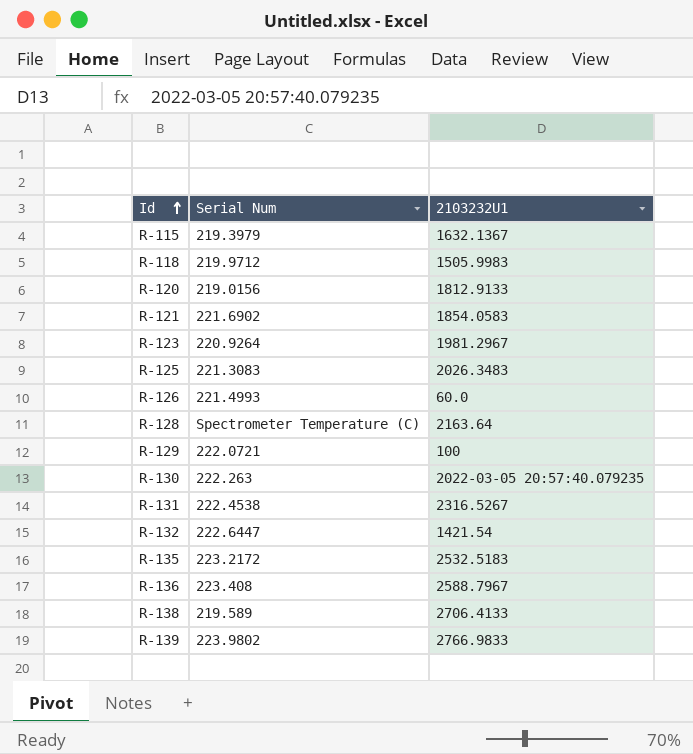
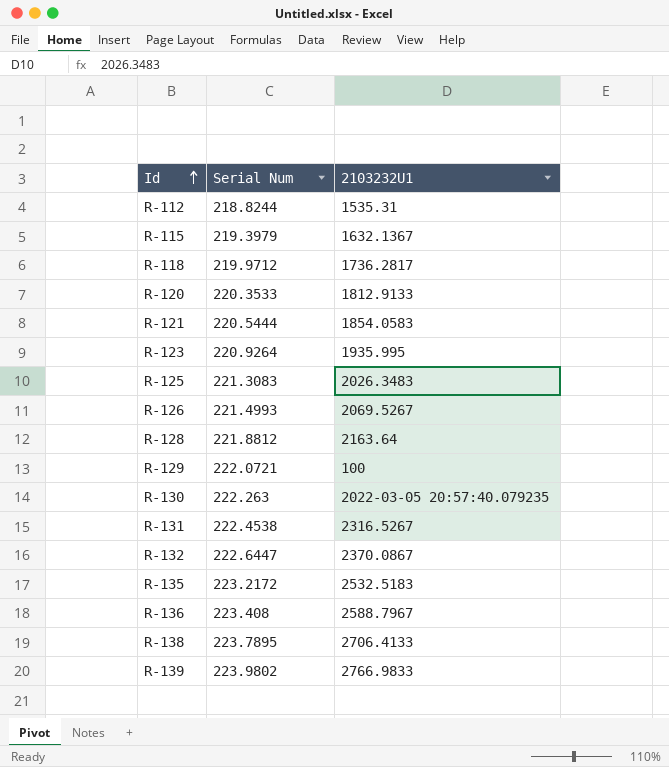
row R-112: none -> 218.8244 | 1535.31
R-118 | 2103232U1: 1505.9983 -> 1736.2817
R-120 | Serial Num: 219.0156 -> 220.3533
R-121 | Serial Num: 221.6902 -> 220.5444
R-123 | 2103232U1: 1981.2967 -> 1935.995
R-126 | 2103232U1: 60.0 -> 2069.5267
R-128 | Serial Num: Spectrometer Temperature (C) -> 221.8812
R-132 | 2103232U1: 1421.54 -> 2370.0867
R-138 | Serial Num: 219.589 -> 223.7895

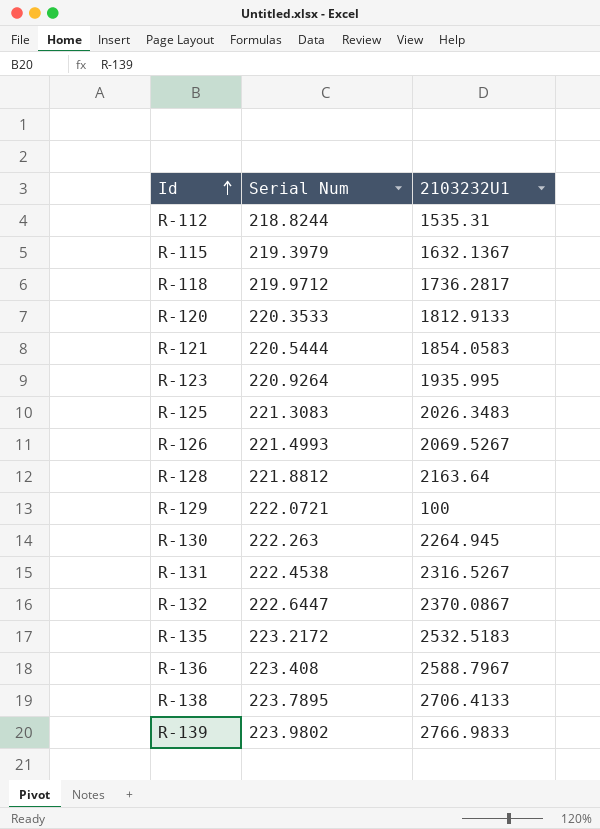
R-130 | 2103232U1: 2022-03-05 20:57:40.079235 -> 2264.945

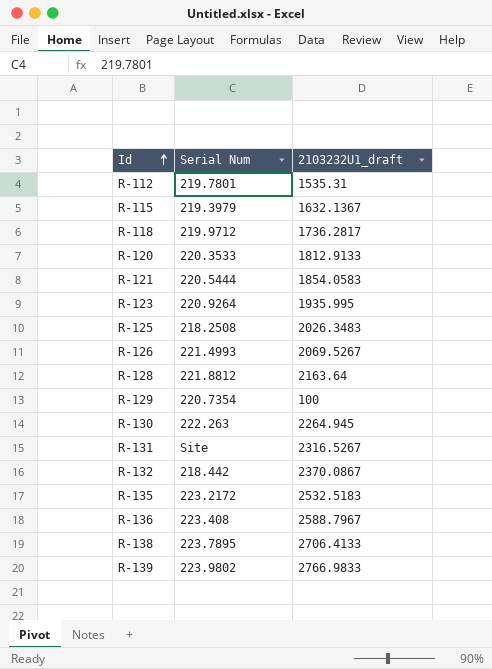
column name: 2103232U1 -> 2103232U1_draft
R-112 | Serial Num: 218.8244 -> 219.7801
R-125 | Serial Num: 221.3083 -> 218.2508
R-129 | Serial Num: 222.0721 -> 220.7354
R-131 | Serial Num: 222.4538 -> Site
R-132 | Serial Num: 222.6447 -> 218.442

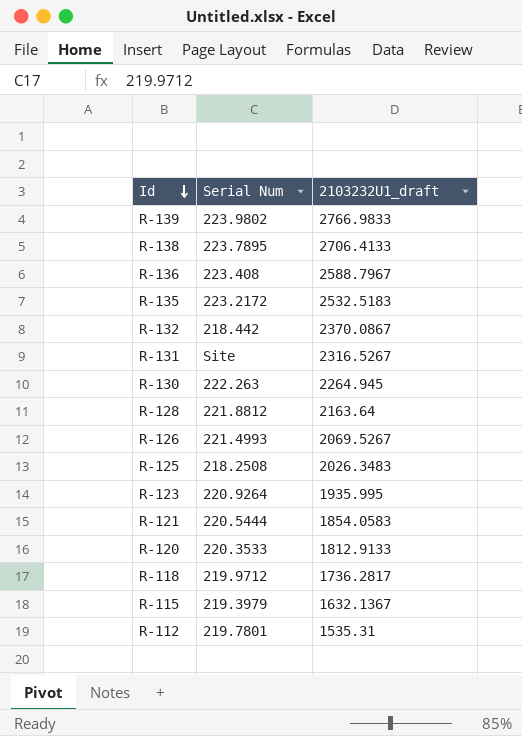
row order: Id ascending -> Id descending
row R-129: 220.7354 | 100 -> none

